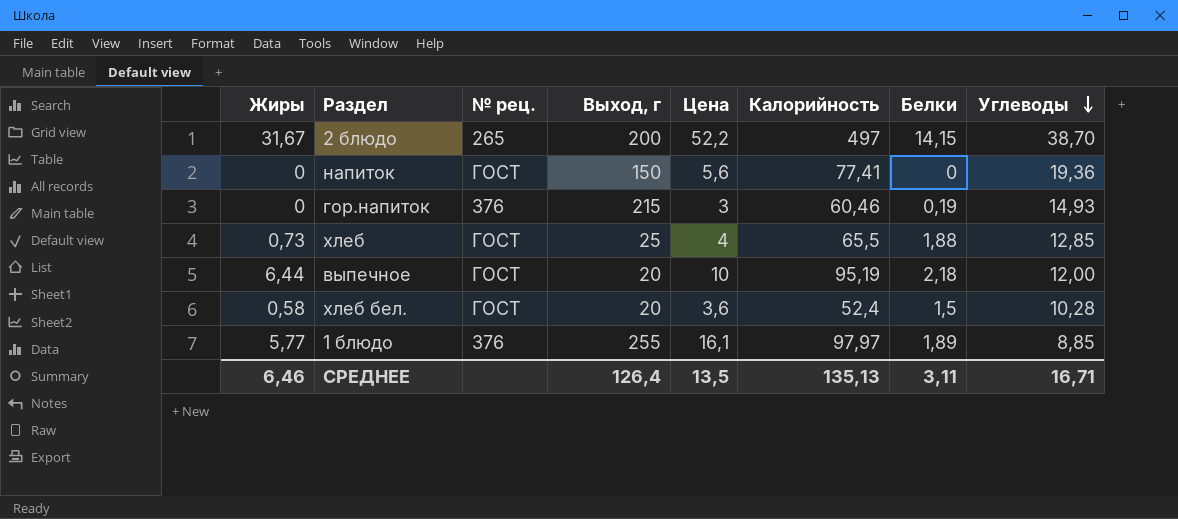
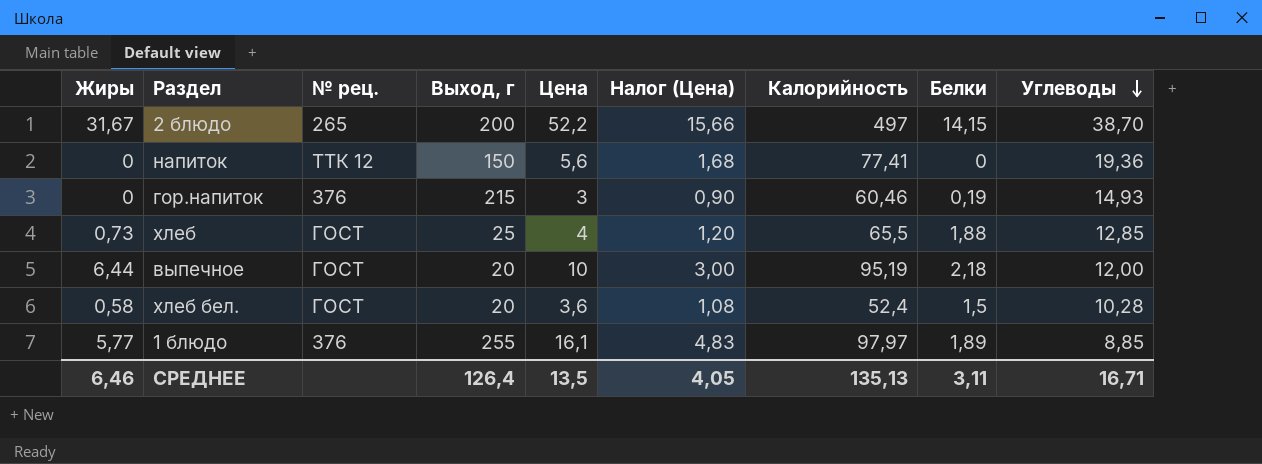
column Налог (Цена) | formula: none -> [Цена] * 0,3
напиток | № рец.: ГОСТ -> ТТК 12

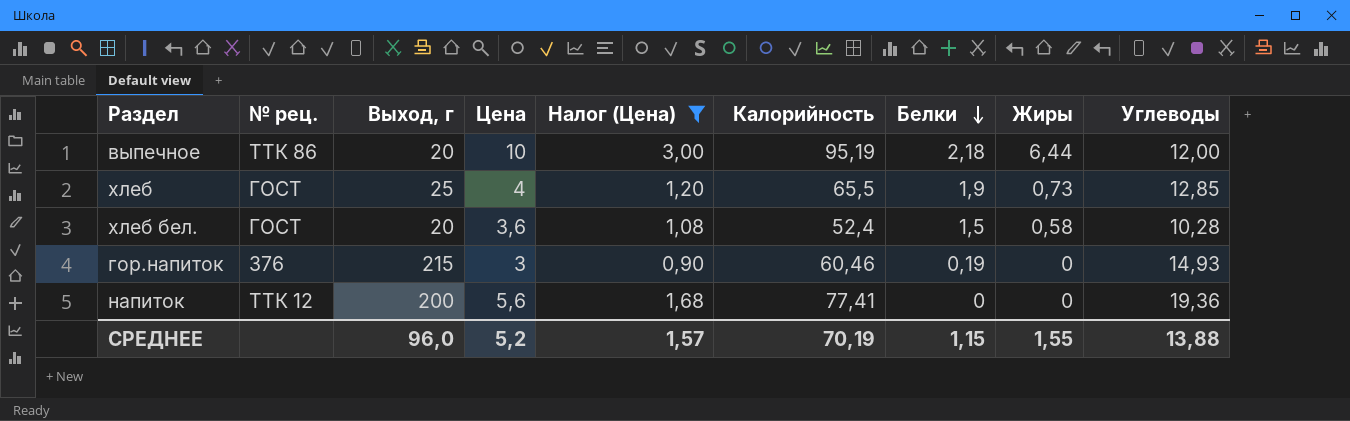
filter: none -> Налог (Цена) <= 3,00
row order: Углеводы descending -> Белки descending
column Жиры | position: 1 -> 8
выпечное | № рец.: ГОСТ -> ТТК 86
хлеб | Белки: 1,88 -> 1,9
напиток | Выход, г: 150 -> 200
СРЕДНЕЕ | Выход, г: 126,4 -> 96,0
СРЕДНЕЕ | Цена: 13,5 -> 5,2
СРЕДНЕЕ | Налог (Цена): 4,05 -> 1,57
СРЕДНЕЕ | Калорийность: 135,13 -> 70,19
СРЕДНЕЕ | Белки: 3,11 -> 1,15
СРЕДНЕЕ | Жиры: 6,46 -> 1,55
СРЕДНЕЕ | Углеводы: 16,71 -> 13,88

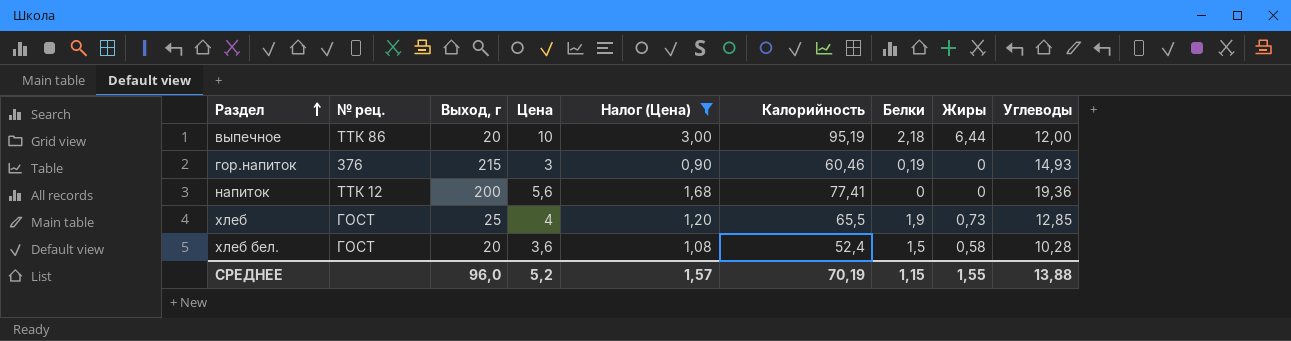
row order: Белки descending -> Раздел ascending

